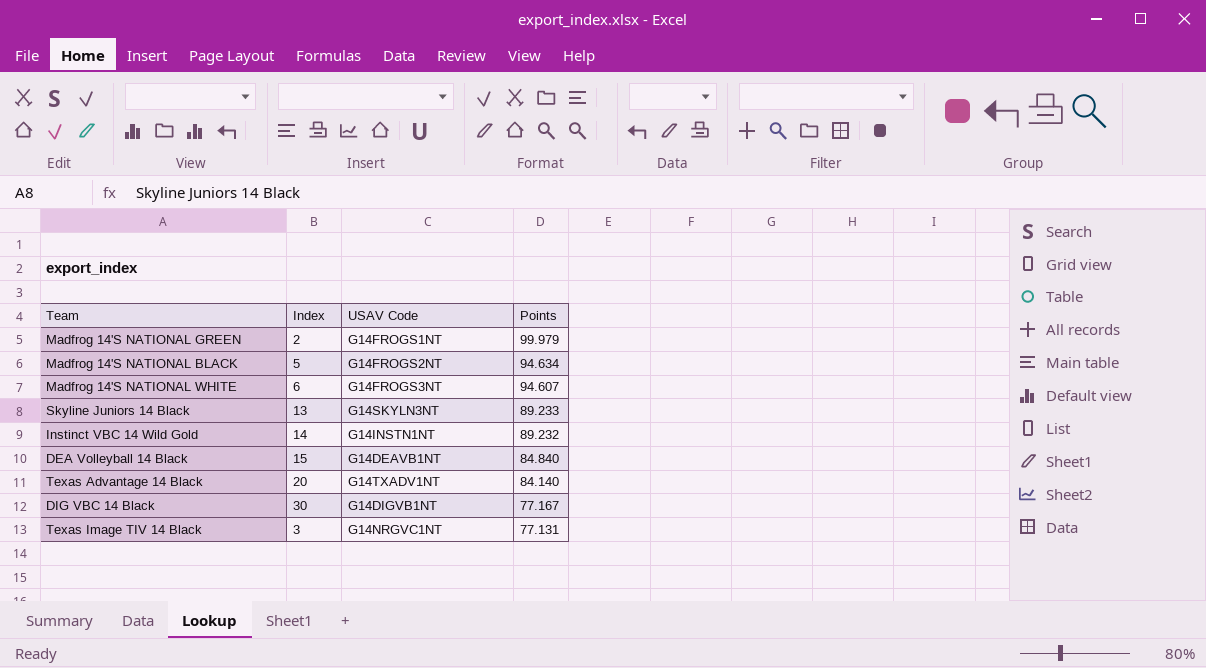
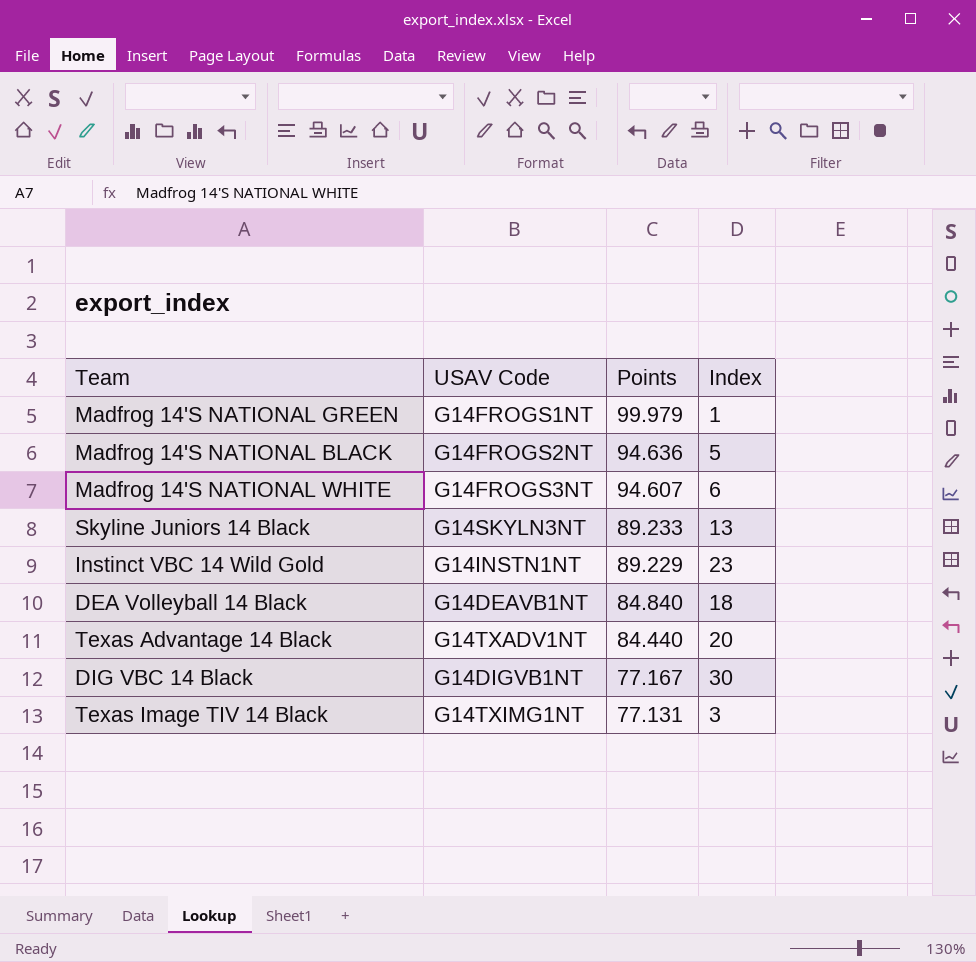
column Index | position: 2 -> 4
Madfrog 14'S NATIONAL GREEN | Index: 2 -> 1
Madfrog 14'S NATIONAL BLACK | Points: 94.634 -> 94.636
Instinct VBC 14 Wild Gold | Points: 89.232 -> 89.229
Instinct VBC 14 Wild Gold | Index: 14 -> 23
DEA Volleyball 14 Black | Index: 15 -> 18
Texas Advantage 14 Black | Points: 84.140 -> 84.440
Texas Image TIV 14 Black | USAV Code: G14NRGVC1NT -> G14TXIMG1NT

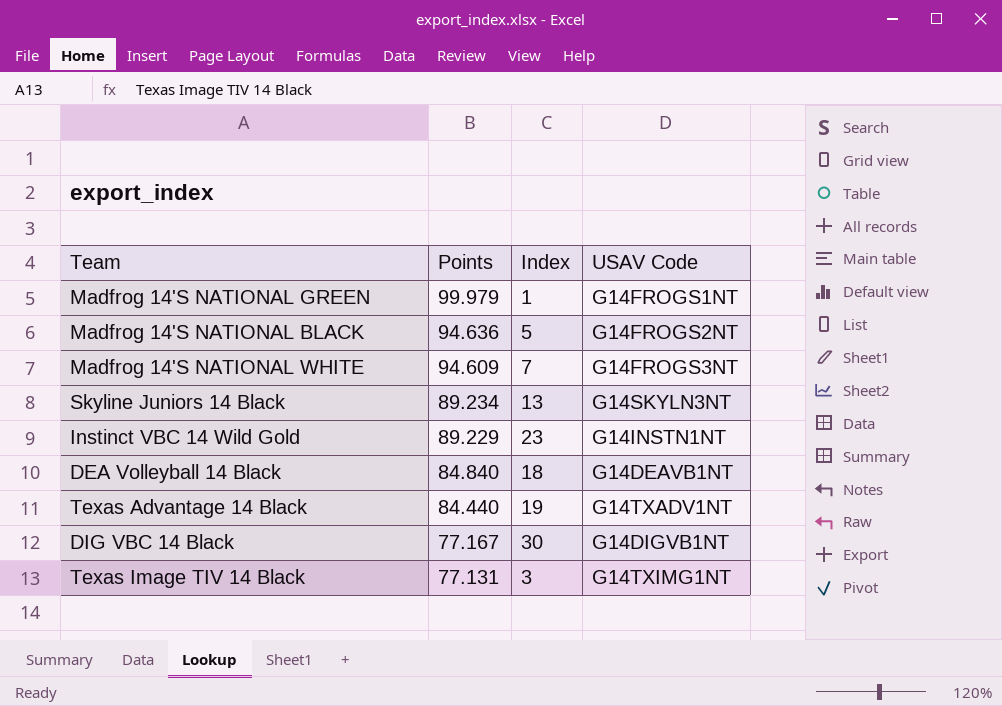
column USAV Code | position: 2 -> 4
Madfrog 14'S NATIONAL WHITE | Points: 94.607 -> 94.609
Madfrog 14'S NATIONAL WHITE | Index: 6 -> 7
Skyline Juniors 14 Black | Points: 89.233 -> 89.234
Texas Advantage 14 Black | Index: 20 -> 19

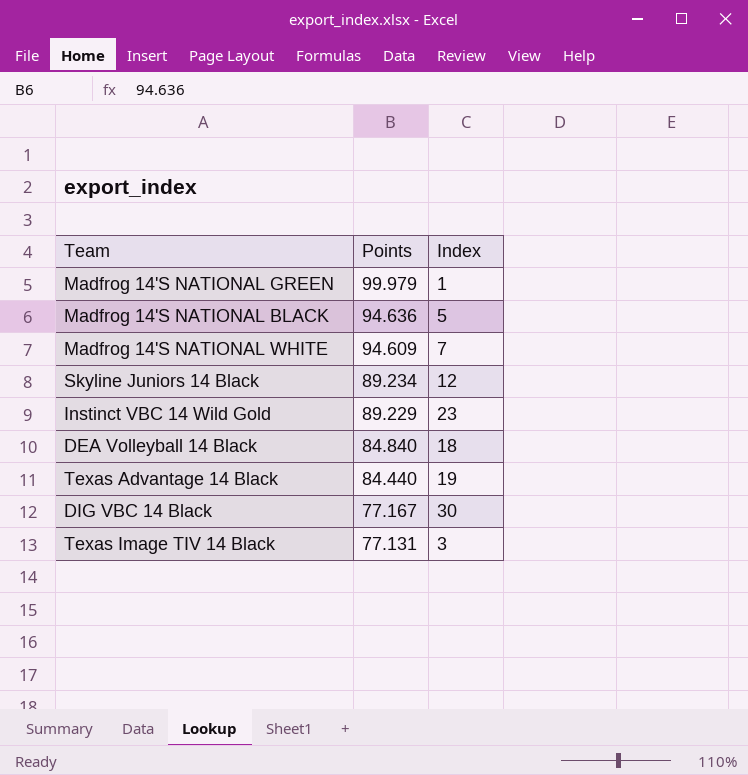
column USAV Code | position: 4 -> none
Skyline Juniors 14 Black | Index: 13 -> 12

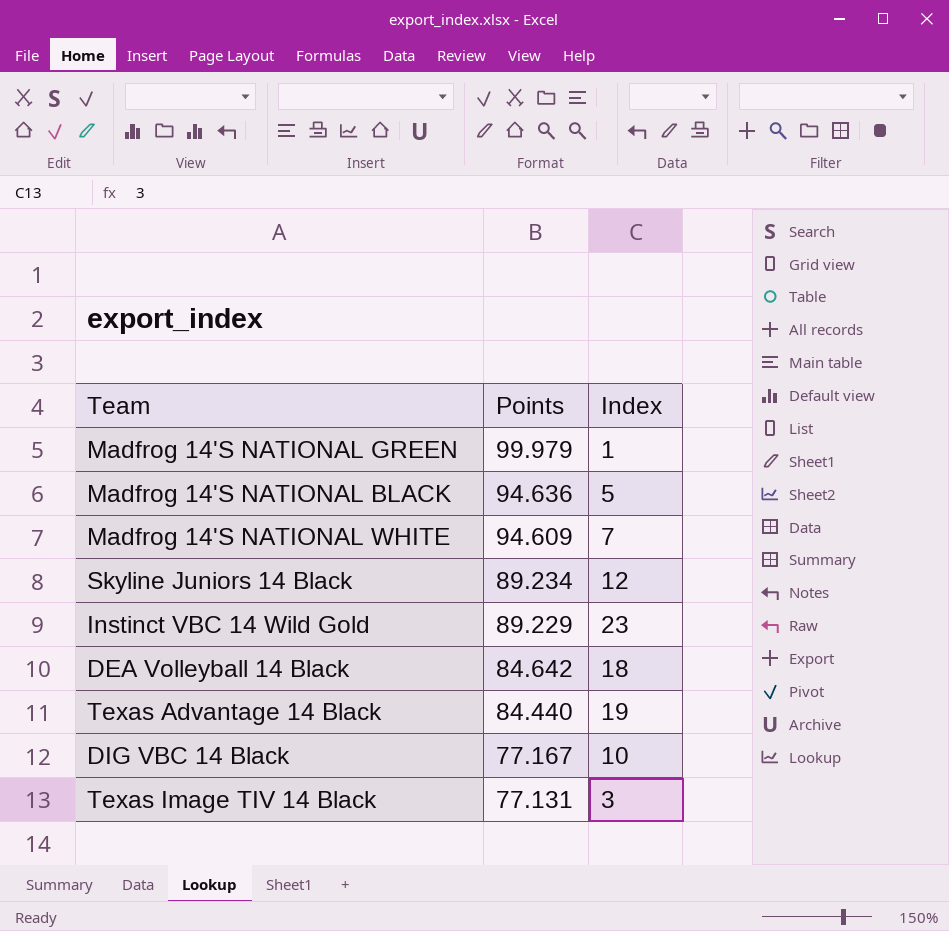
DEA Volleyball 14 Black | Points: 84.840 -> 84.642
DIG VBC 14 Black | Index: 30 -> 10

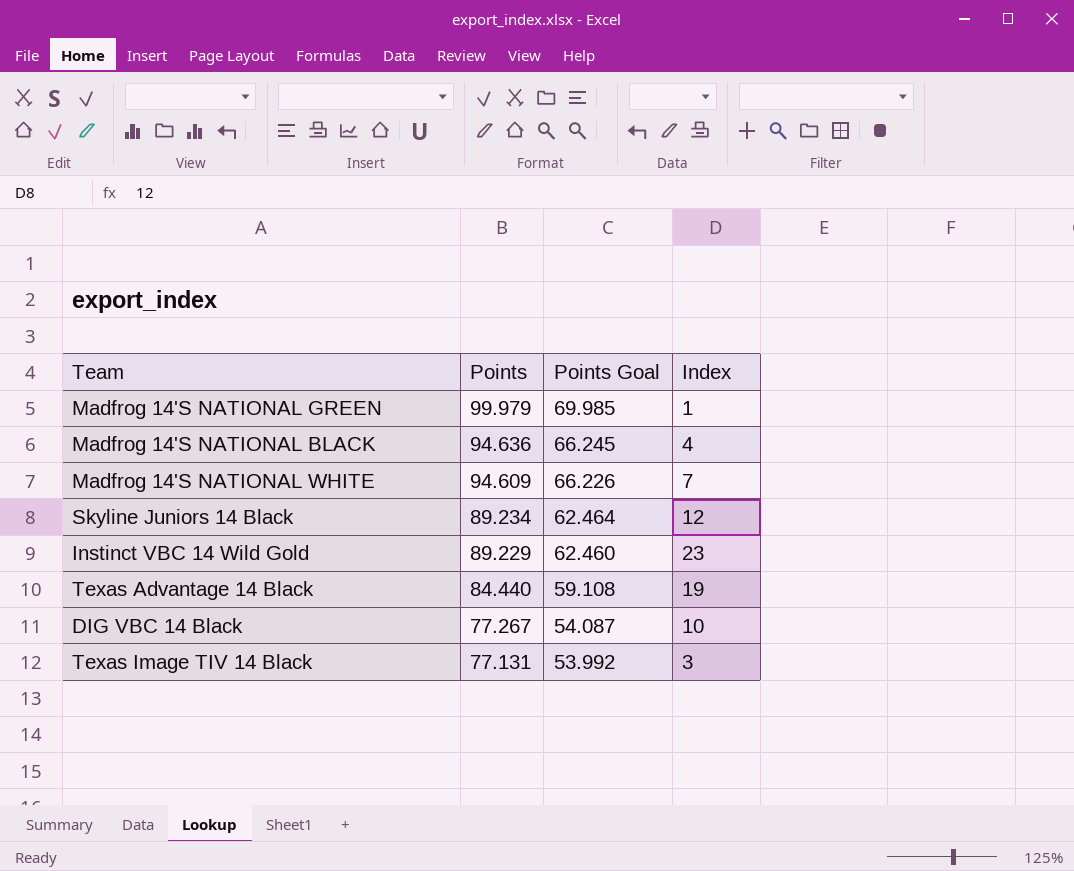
column Points Goal | formula: none -> [Points] * 0.7
row DEA Volleyball 14 Black: 84.642 | 18 -> none
Madfrog 14'S NATIONAL BLACK | Index: 5 -> 4
DIG VBC 14 Black | Points: 77.167 -> 77.267

